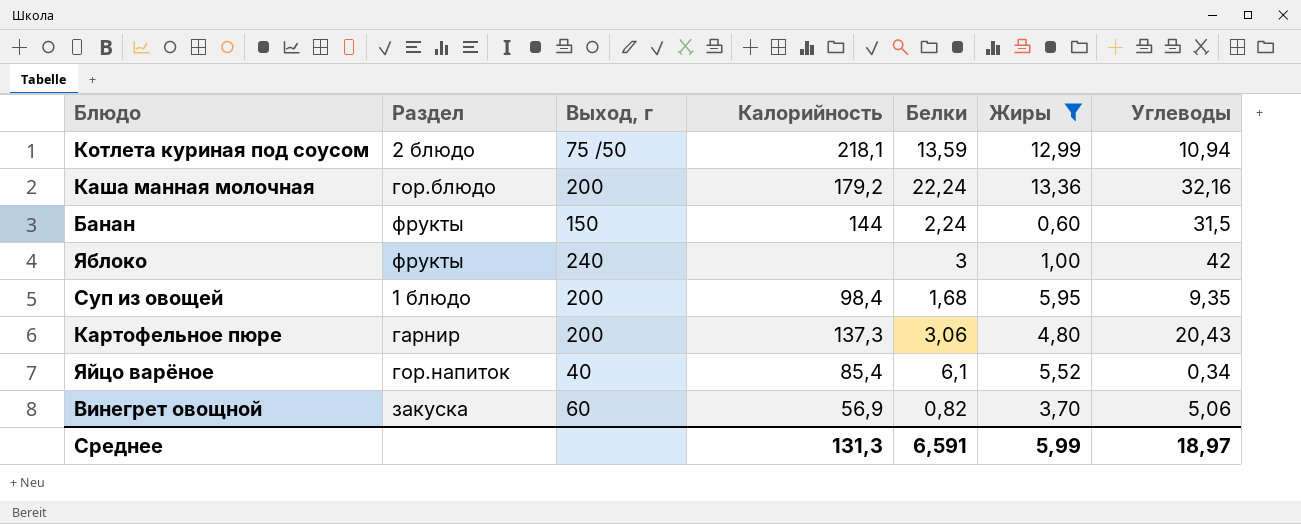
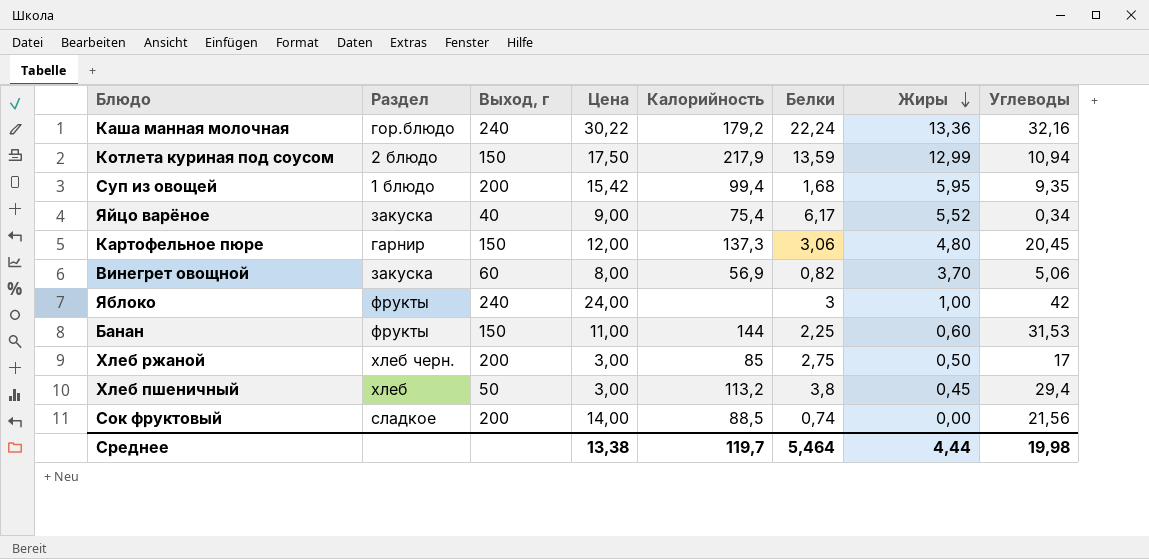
filter: Жиры >= 0,60 -> none
row order: none -> Жиры descending
column Цена | position: none -> 4
Каша манная молочная | Выход, г: 200 -> 240
Котлета куриная под соусом | Выход, г: 75 /50 -> 150
Котлета куриная под соусом | Калорийность: 218,1 -> 217,9
Суп из овощей | Калорийность: 98,4 -> 99,4
Яйцо варёное | Раздел: гор.напиток -> закуска
Яйцо варёное | Калорийность: 85,4 -> 75,4
Яйцо варёное | Белки: 6,1 -> 6,17
Картофельное пюре | Выход, г: 200 -> 150
Картофельное пюре | Углеводы: 20,43 -> 20,45
Банан | Белки: 2,24 -> 2,25
Банан | Углеводы: 31,5 -> 31,53
Среднее | Калорийность: 131,3 -> 119,7
Среднее | Белки: 6,591 -> 5,464
Среднее | Жиры: 5,99 -> 4,44
Среднее | Углеводы: 18,97 -> 19,98

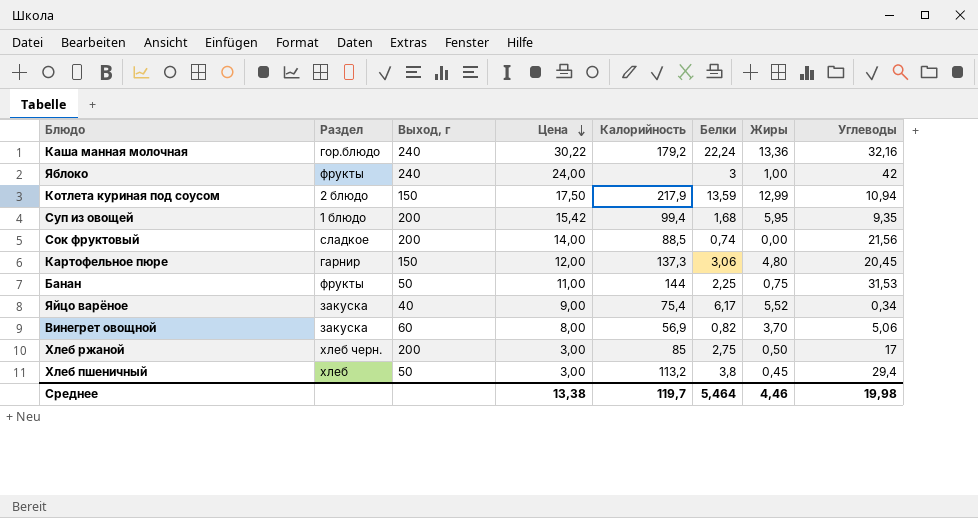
row order: Жиры descending -> Цена descending
Банан | Выход, г: 150 -> 50
Банан | Жиры: 0,60 -> 0,75
Среднее | Жиры: 4,44 -> 4,46

